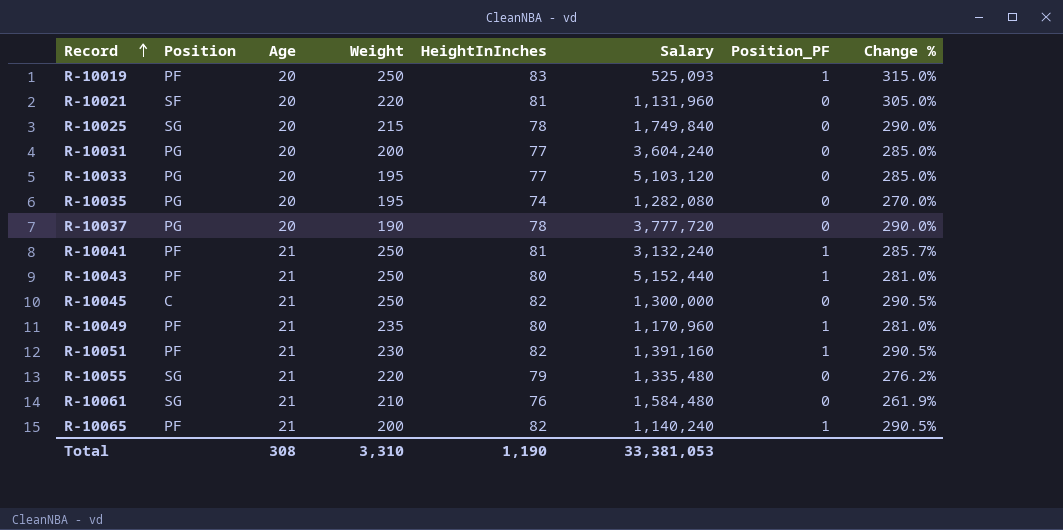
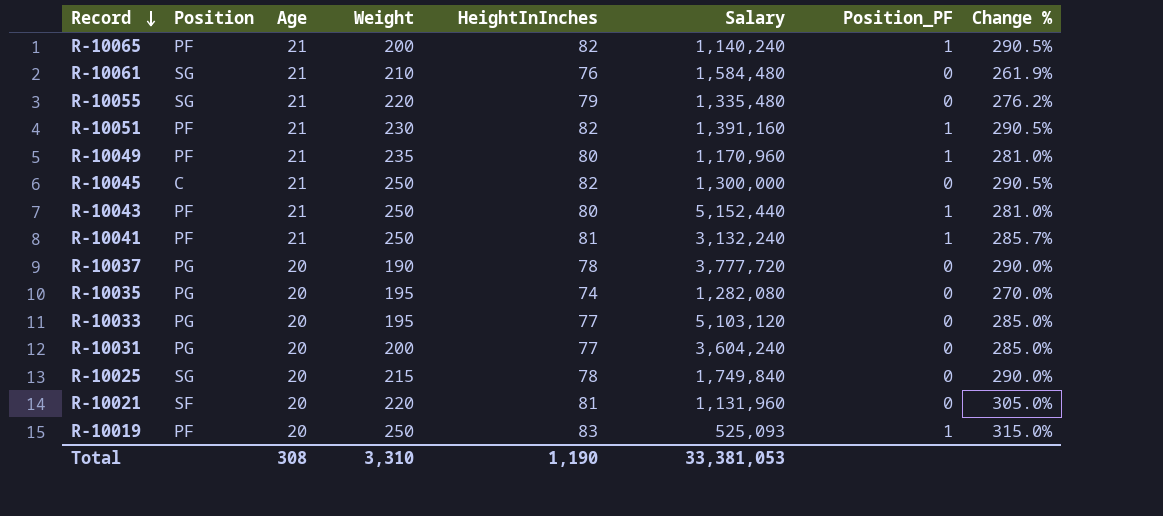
row order: Record ascending -> Record descending

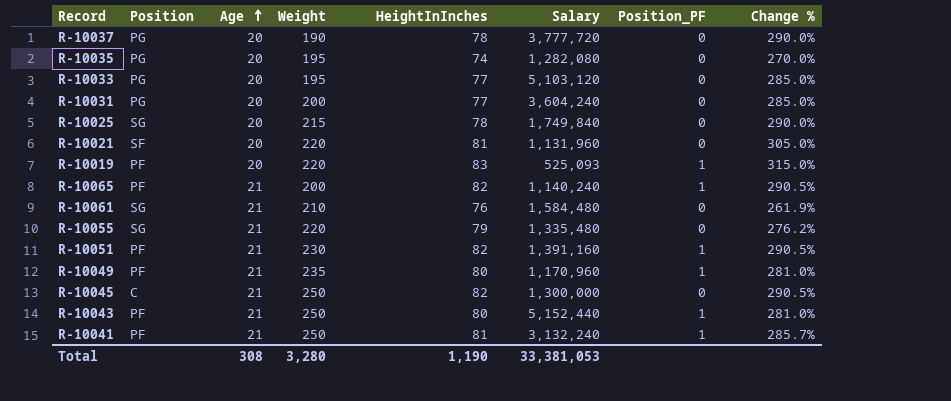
row order: Record descending -> Age ascending
R-10019 | Weight: 250 -> 220
Total | Weight: 3,310 -> 3,280

